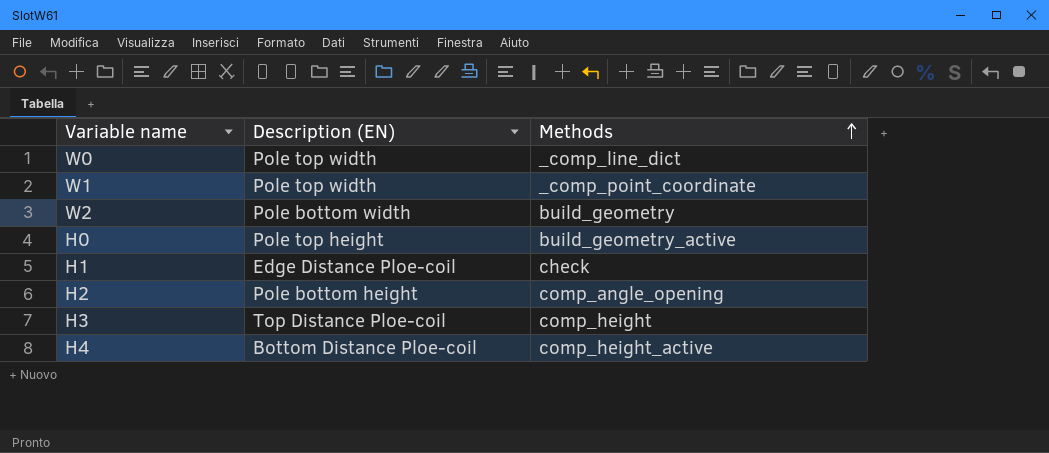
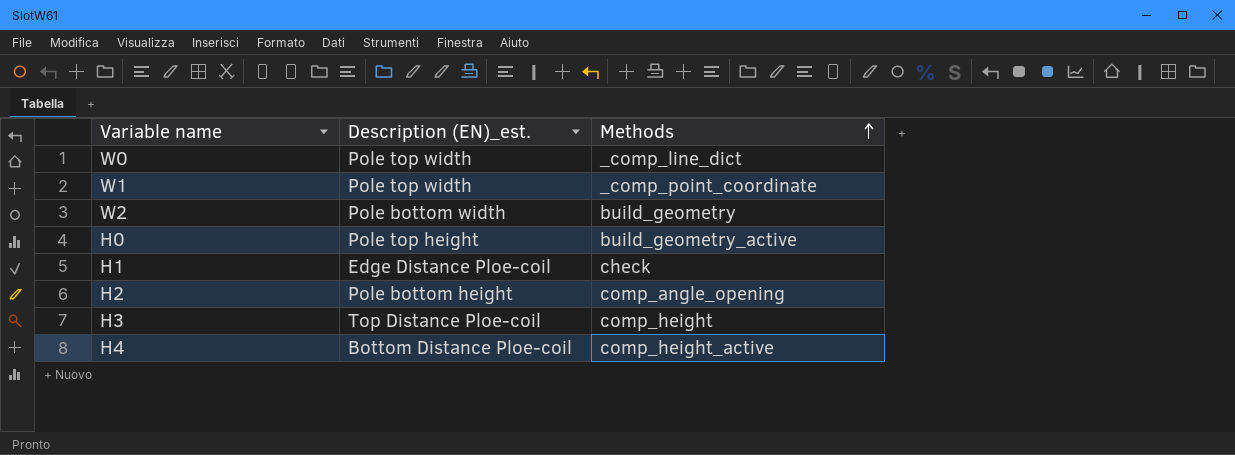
column name: Description (EN) -> Description (EN)_est.

